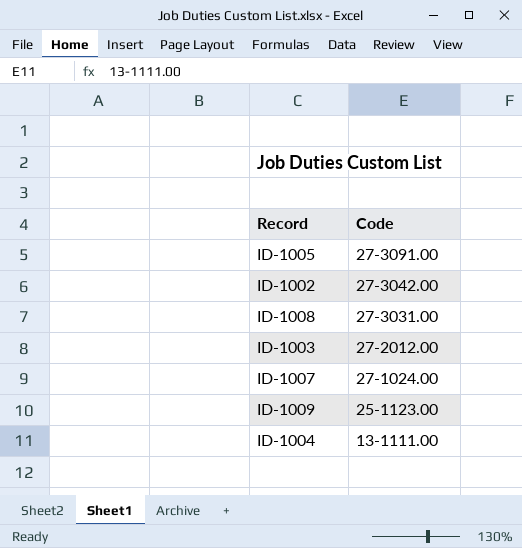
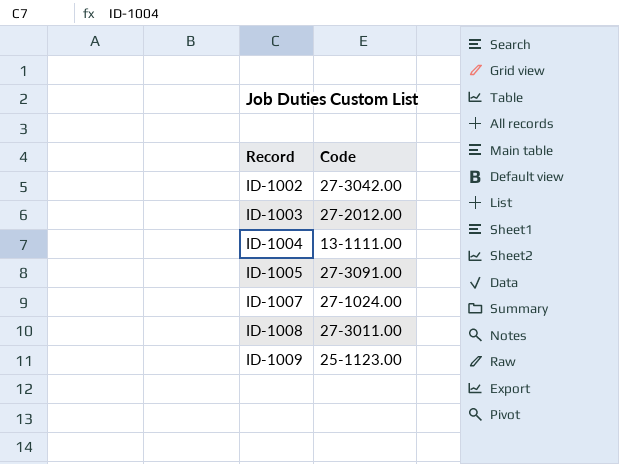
row order: Code descending -> Record ascending
ID-1008 | Code: 27-3031.00 -> 27-3011.00

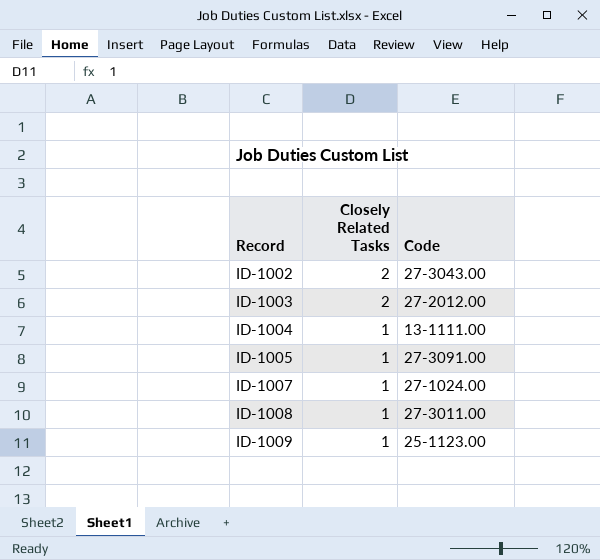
column Closely Related Tasks | position: none -> 2
ID-1002 | Code: 27-3042.00 -> 27-3043.00

